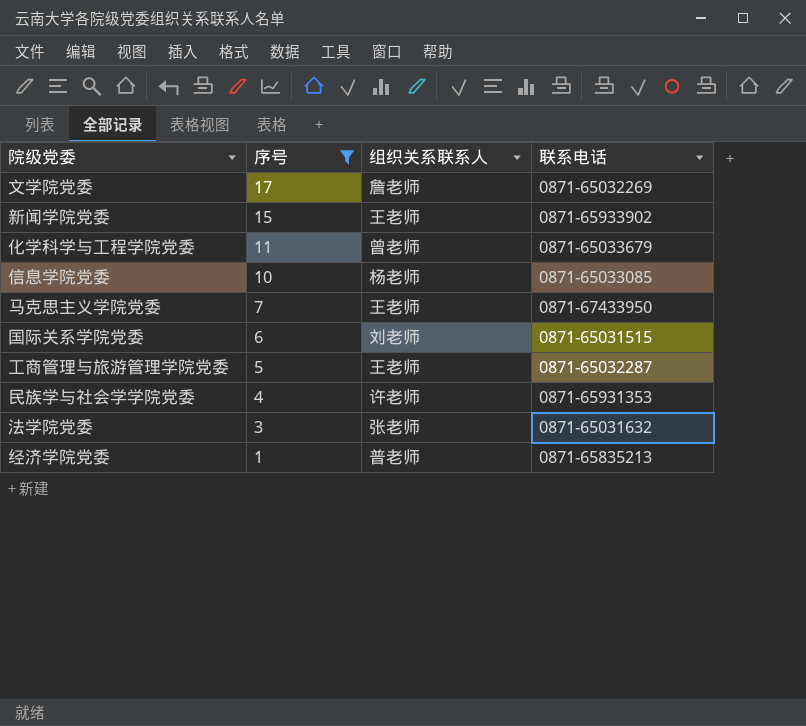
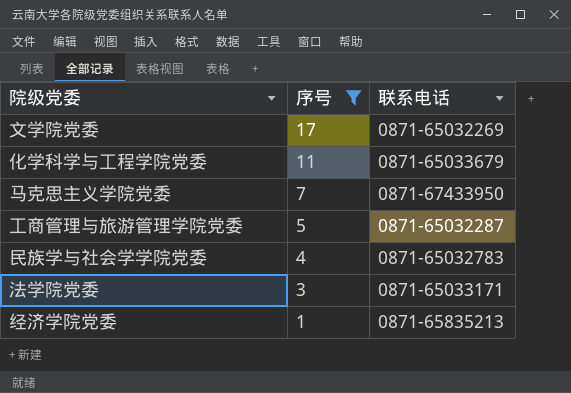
column 组织关系联系人 | position: 3 -> none
row 新闻学院党委: 15 | 王老师 | 0871-65933902 -> none
row 信息学院党委: 10 | 杨老师 | 0871-65033085 -> none
row 国际关系学院党委: 6 | 刘老师 | 0871-65031515 -> none
民族学与社会学学院党委 | 联系电话: 0871-65931353 -> 0871-65032783
法学院党委 | 联系电话: 0871-65031632 -> 0871-65033171

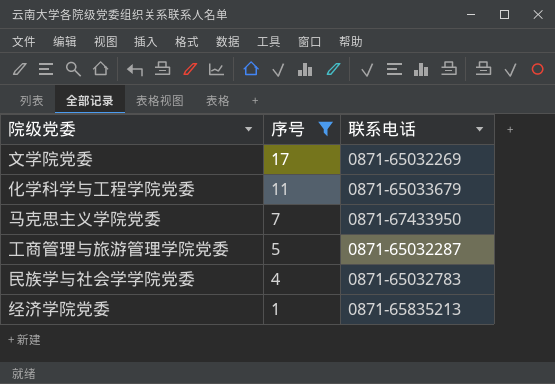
row 法学院党委: 3 | 0871-65033171 -> none

